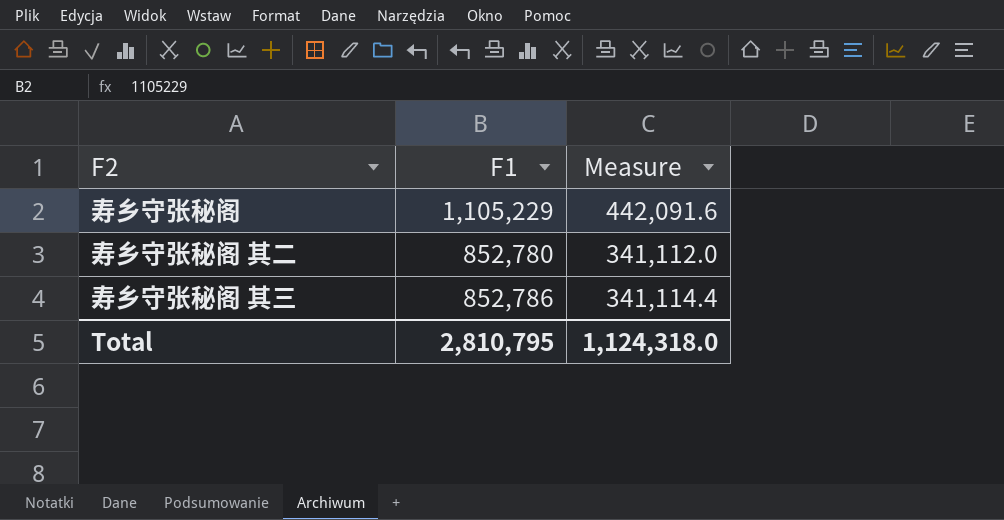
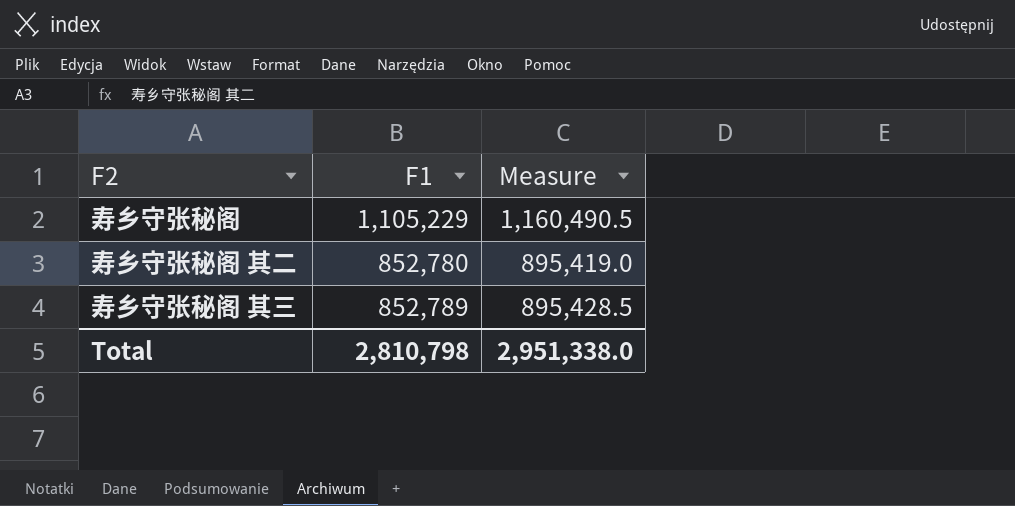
column Measure | formula: [F1] * 0.4 -> [F1] * 1.05
寿乡守张秘阁 其三 | F1: 852,786 -> 852,789
Total | F1: 2,810,795 -> 2,810,798
Total | Measure: 1,124,318.0 -> 2,951,338.0

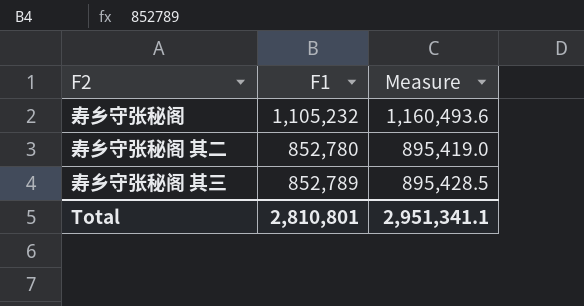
寿乡守张秘阁 | F1: 1,105,229 -> 1,105,232
寿乡守张秘阁 | Measure: 1,160,490.5 -> 1,160,493.6
Total | F1: 2,810,798 -> 2,810,801
Total | Measure: 2,951,338.0 -> 2,951,341.1

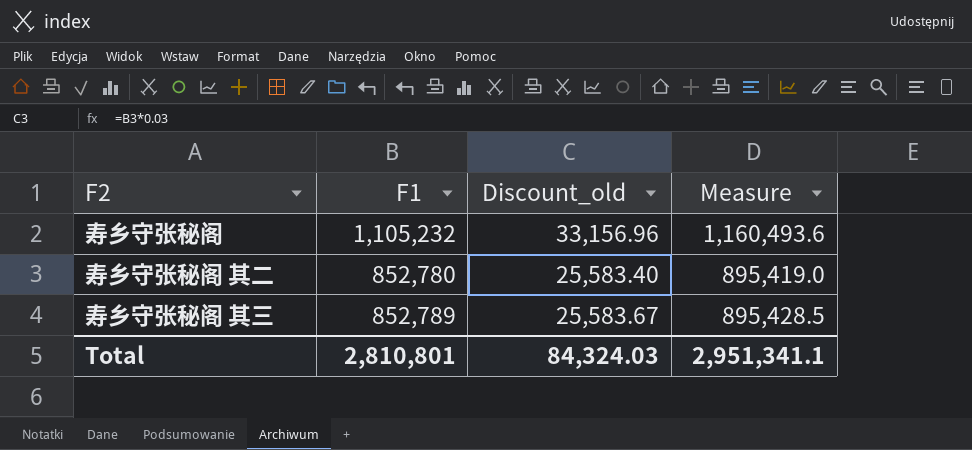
column Discount_old | formula: none -> [F1] * 0.03

